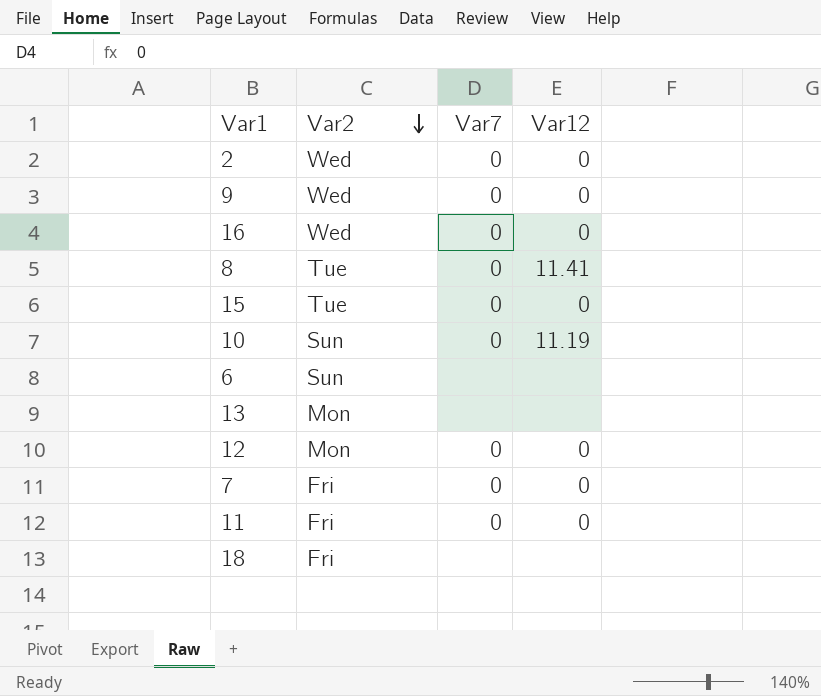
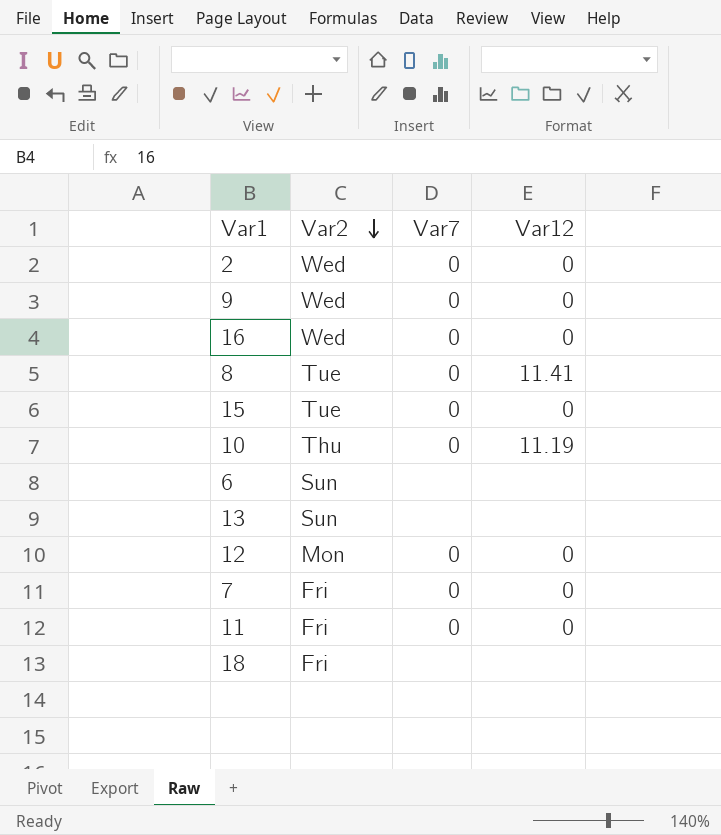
10 | Var2: Sun -> Thu
13 | Var2: Mon -> Sun

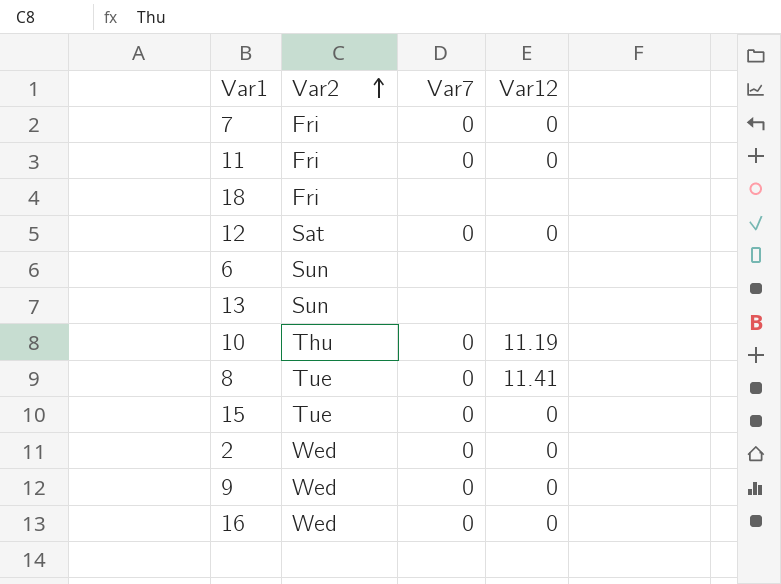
row order: Var2 descending -> Var2 ascending
12 | Var2: Mon -> Sat

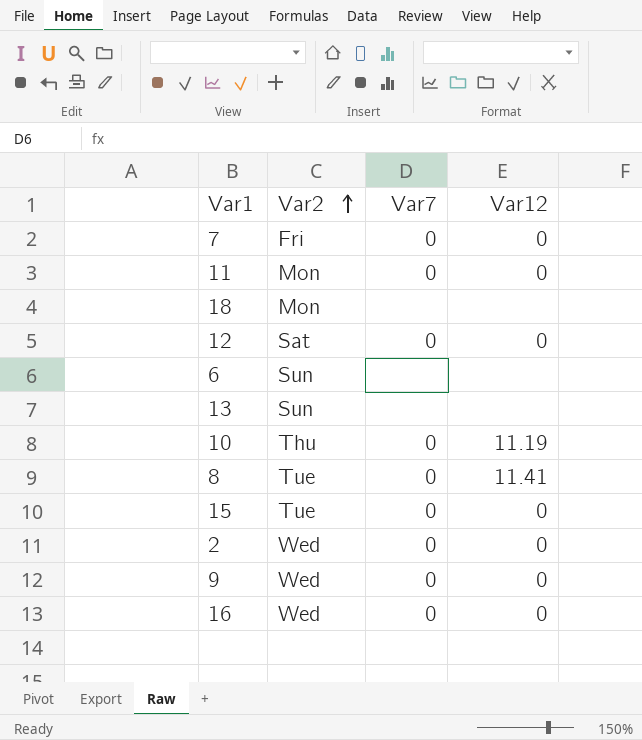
11 | Var2: Fri -> Mon
18 | Var2: Fri -> Mon

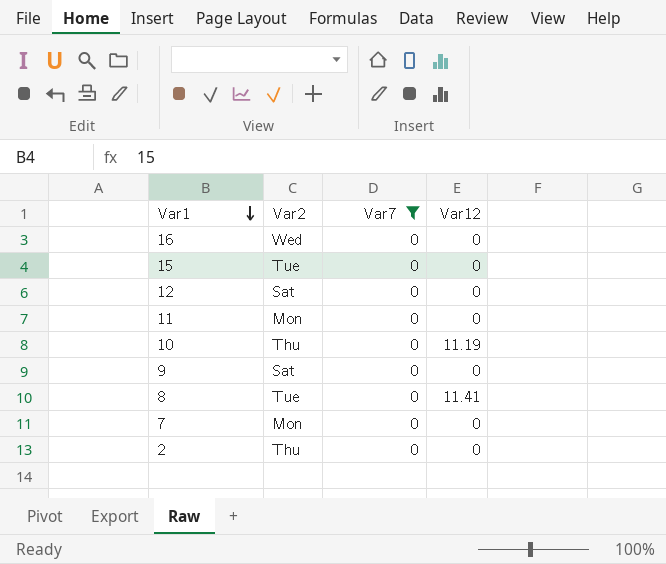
filter: none -> Var7 = 0
row order: Var2 ascending -> Var1 descending
9 | Var2: Wed -> Sat
7 | Var2: Fri -> Mon
2 | Var2: Wed -> Thu

